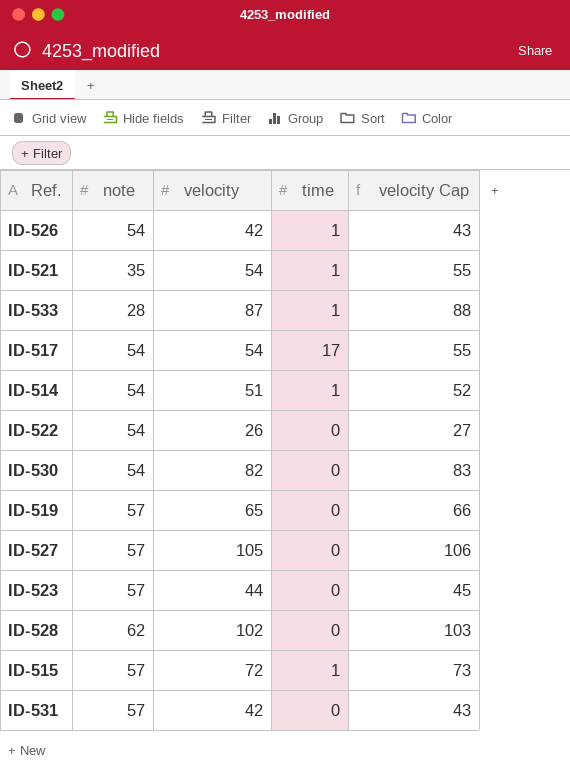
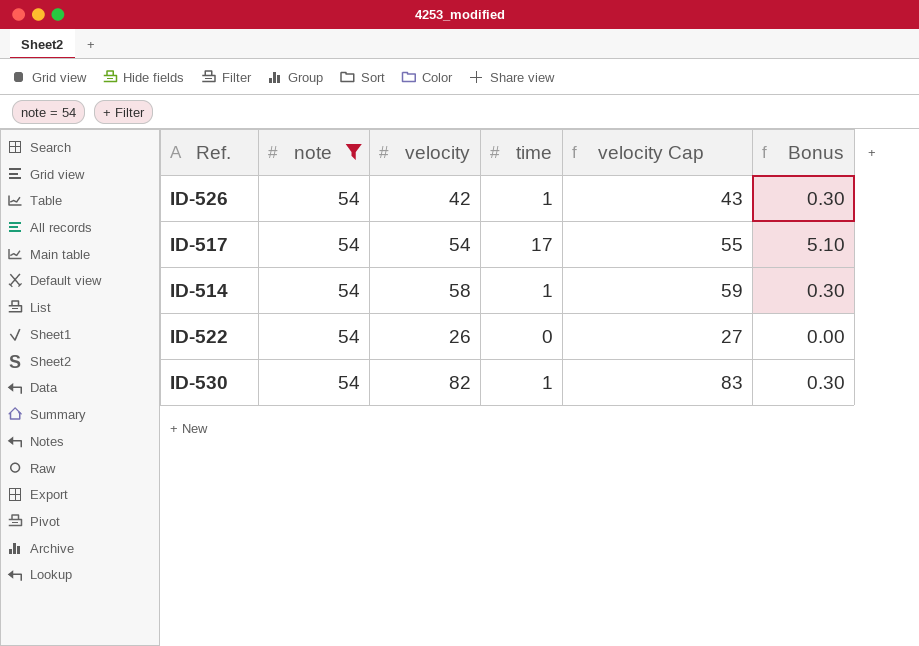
filter: none -> note = 54
column Bonus | formula: none -> [time] * 0.3
ID-514 | velocity: 51 -> 58
ID-514 | velocity Cap: 52 -> 59
ID-530 | time: 0 -> 1

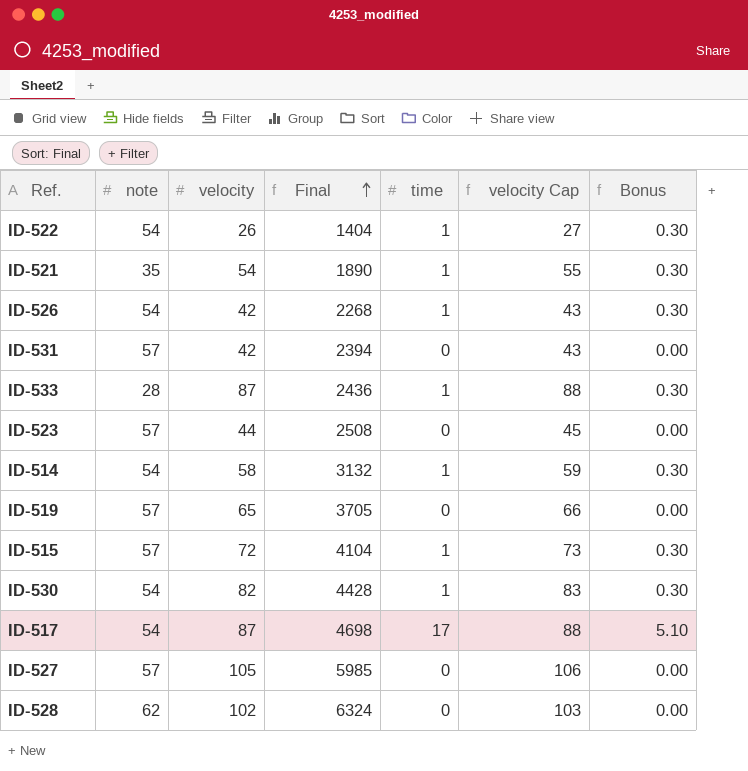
filter: note = 54 -> none
row order: none -> Final ascending
column Final | formula: none -> [note] * [velocity]
ID-522 | time: 0 -> 1
ID-522 | Bonus: 0.00 -> 0.30
ID-517 | velocity: 54 -> 87
ID-517 | velocity Cap: 55 -> 88

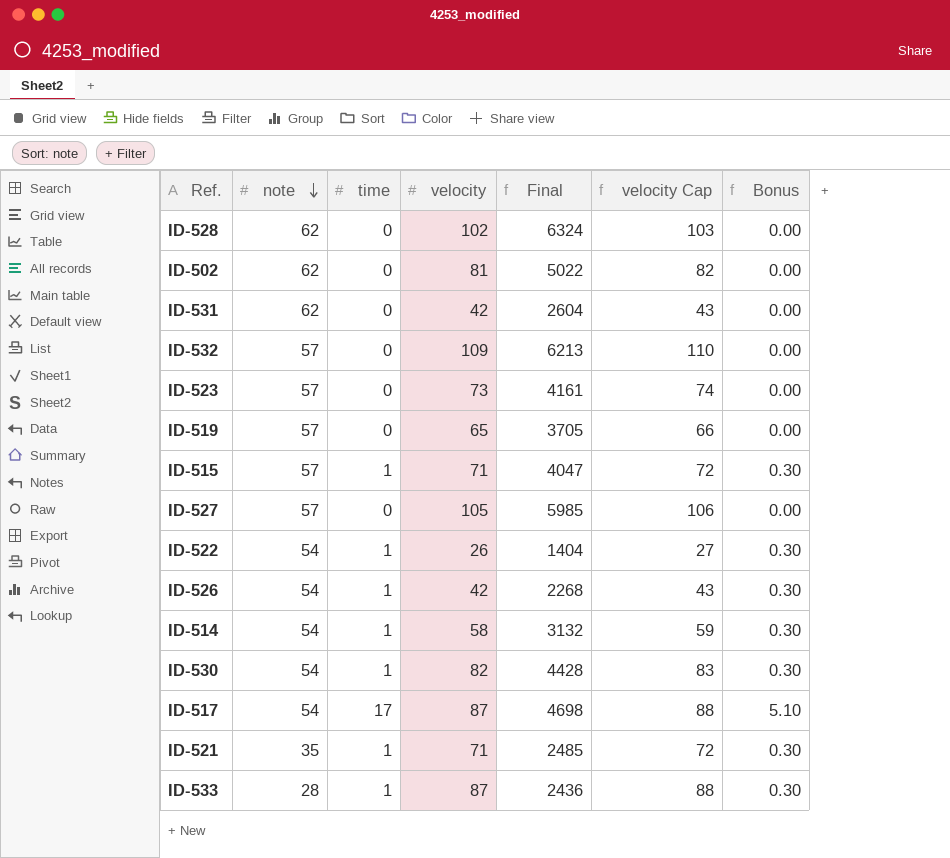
row order: Final ascending -> note descending
column time | position: 5 -> 3
row ID-502: none -> 62 | 0 | 81 | 5022 | 82 | 0.00
ID-531 | note: 57 -> 62
ID-531 | Final: 2394 -> 2604
row ID-532: none -> 57 | 0 | 109 | 6213 | 110 | 0.00
ID-523 | velocity: 44 -> 73
ID-523 | Final: 2508 -> 4161
ID-523 | velocity Cap: 45 -> 74
ID-515 | velocity: 72 -> 71
ID-515 | Final: 4104 -> 4047
ID-515 | velocity Cap: 73 -> 72
ID-521 | velocity: 54 -> 71
ID-521 | Final: 1890 -> 2485
ID-521 | velocity Cap: 55 -> 72

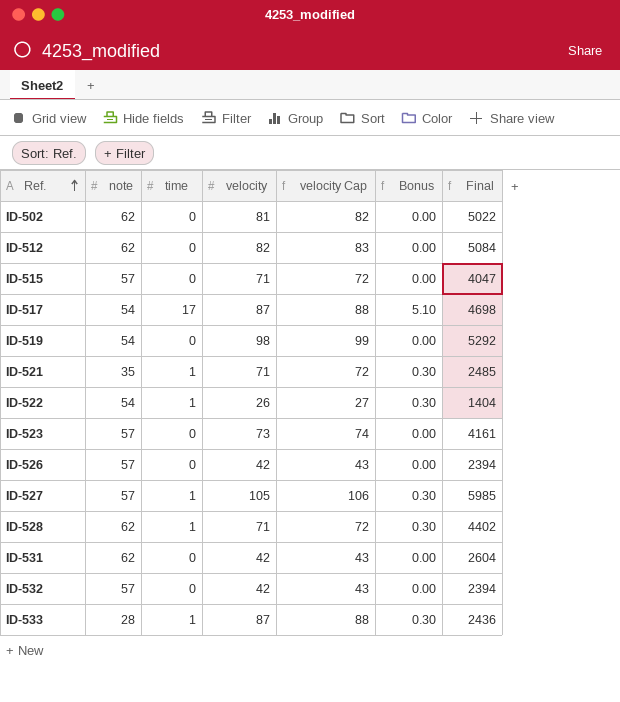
row order: note descending -> Ref. ascending
column Final | position: 5 -> 7
row ID-514: 54 | 1 | 58 | 3132 | 59 | 0.30 -> none
row ID-530: 54 | 1 | 82 | 4428 | 83 | 0.30 -> none
row ID-512: none -> 62 | 0 | 82 | 83 | 0.00 | 5084
ID-515 | time: 1 -> 0
ID-515 | Bonus: 0.30 -> 0.00
ID-519 | note: 57 -> 54
ID-519 | velocity: 65 -> 98
ID-519 | velocity Cap: 66 -> 99
ID-519 | Final: 3705 -> 5292
ID-526 | note: 54 -> 57
ID-526 | time: 1 -> 0
ID-526 | Bonus: 0.30 -> 0.00
ID-526 | Final: 2268 -> 2394
ID-527 | time: 0 -> 1
ID-527 | Bonus: 0.00 -> 0.30
ID-528 | time: 0 -> 1
ID-528 | velocity: 102 -> 71
ID-528 | velocity Cap: 103 -> 72
ID-528 | Bonus: 0.00 -> 0.30
ID-528 | Final: 6324 -> 4402
ID-532 | velocity: 109 -> 42
ID-532 | velocity Cap: 110 -> 43
ID-532 | Final: 6213 -> 2394

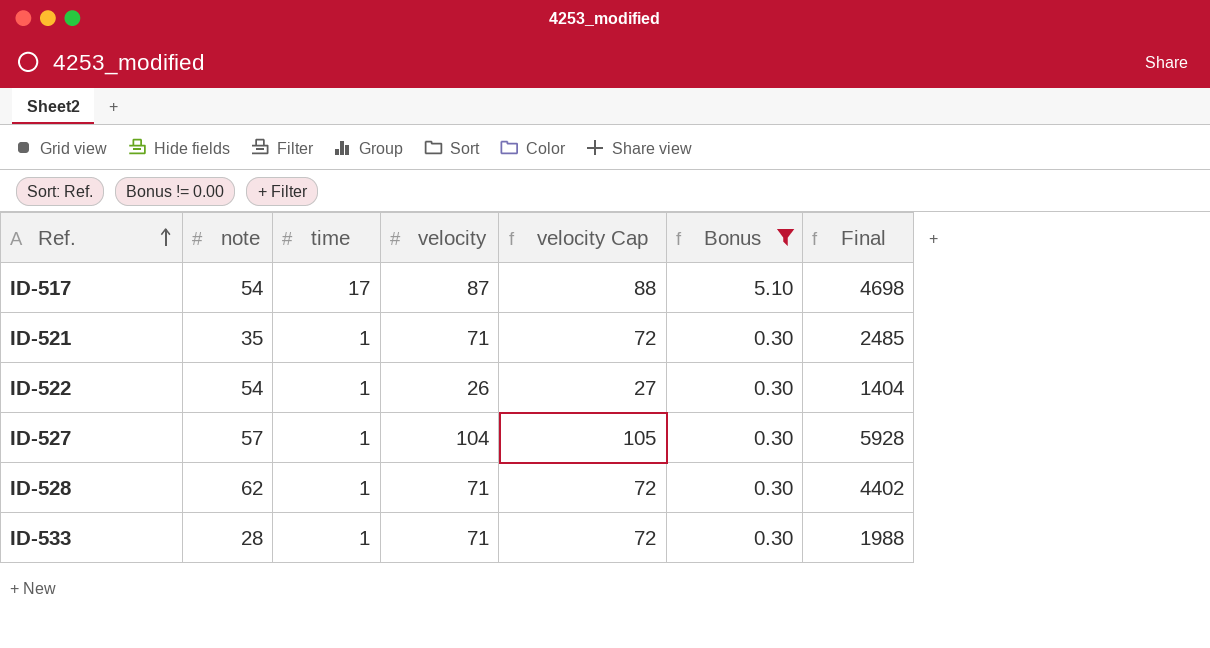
filter: none -> Bonus != 0.00
ID-527 | velocity: 105 -> 104
ID-527 | velocity Cap: 106 -> 105
ID-527 | Final: 5985 -> 5928
ID-533 | velocity: 87 -> 71
ID-533 | velocity Cap: 88 -> 72
ID-533 | Final: 2436 -> 1988

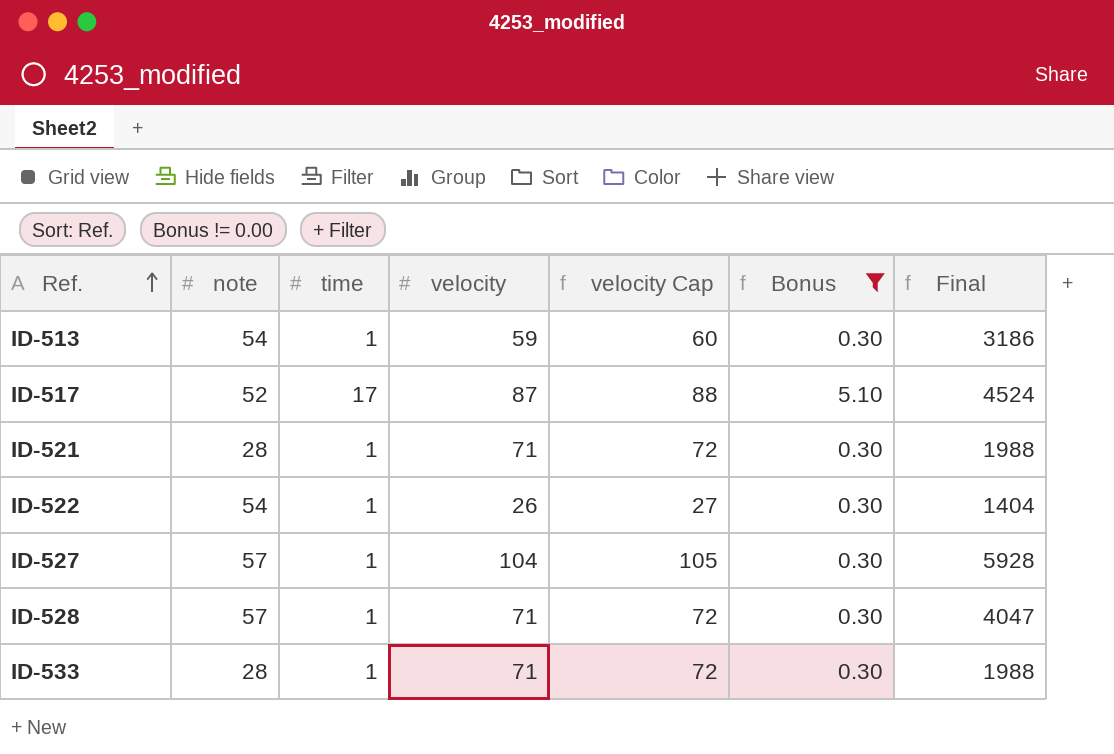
row ID-513: none -> 54 | 1 | 59 | 60 | 0.30 | 3186
ID-517 | note: 54 -> 52
ID-517 | Final: 4698 -> 4524
ID-521 | note: 35 -> 28
ID-521 | Final: 2485 -> 1988
ID-528 | note: 62 -> 57
ID-528 | Final: 4402 -> 4047

